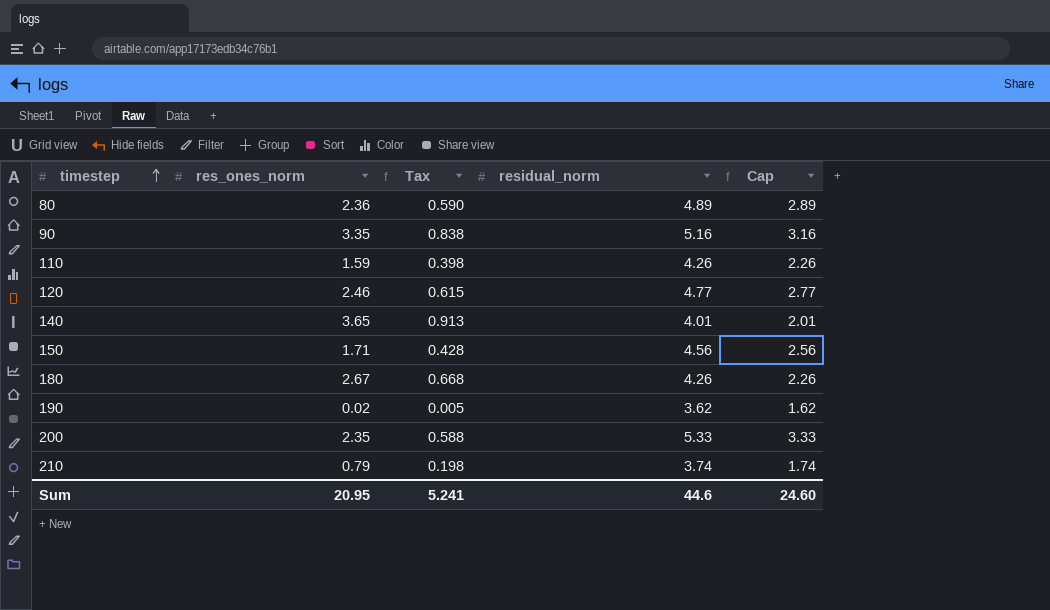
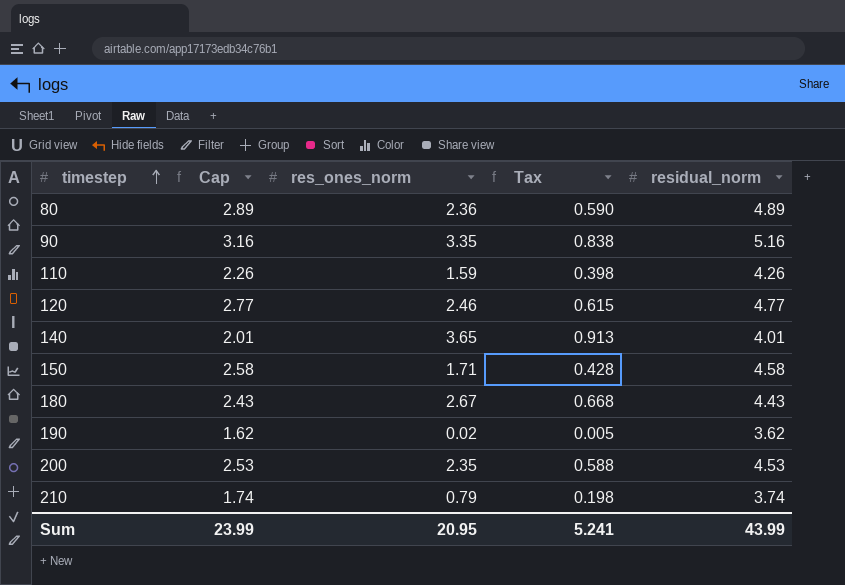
column Cap | position: 5 -> 2
150 | Cap: 2.56 -> 2.58
150 | residual_norm: 4.56 -> 4.58
180 | Cap: 2.26 -> 2.43
180 | residual_norm: 4.26 -> 4.43
200 | Cap: 3.33 -> 2.53
200 | residual_norm: 5.33 -> 4.53
Sum | Cap: 24.60 -> 23.99
Sum | residual_norm: 44.6 -> 43.99

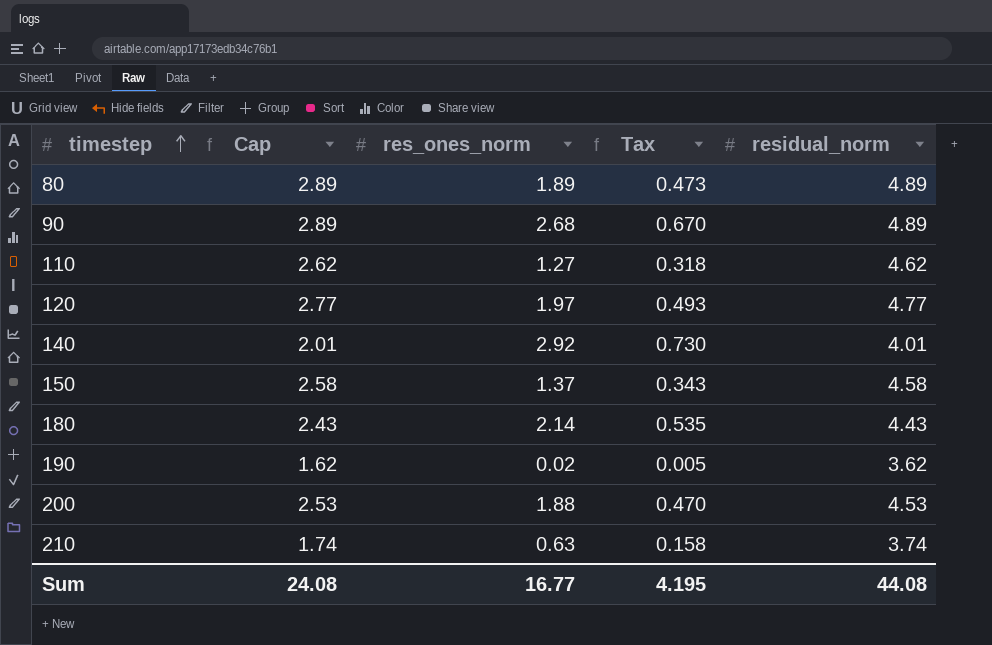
80 | res_ones_norm: 2.36 -> 1.89
80 | Tax: 0.590 -> 0.473
90 | Cap: 3.16 -> 2.89
90 | res_ones_norm: 3.35 -> 2.68
90 | Tax: 0.838 -> 0.670
90 | residual_norm: 5.16 -> 4.89
110 | Cap: 2.26 -> 2.62
110 | res_ones_norm: 1.59 -> 1.27
110 | Tax: 0.398 -> 0.318
110 | residual_norm: 4.26 -> 4.62
120 | res_ones_norm: 2.46 -> 1.97
120 | Tax: 0.615 -> 0.493
140 | res_ones_norm: 3.65 -> 2.92
140 | Tax: 0.913 -> 0.730
150 | res_ones_norm: 1.71 -> 1.37
150 | Tax: 0.428 -> 0.343
180 | res_ones_norm: 2.67 -> 2.14
180 | Tax: 0.668 -> 0.535
200 | res_ones_norm: 2.35 -> 1.88
200 | Tax: 0.588 -> 0.470
210 | res_ones_norm: 0.79 -> 0.63
210 | Tax: 0.198 -> 0.158
Sum | Cap: 23.99 -> 24.08
Sum | res_ones_norm: 20.95 -> 16.77
Sum | Tax: 5.241 -> 4.195
Sum | residual_norm: 43.99 -> 44.08

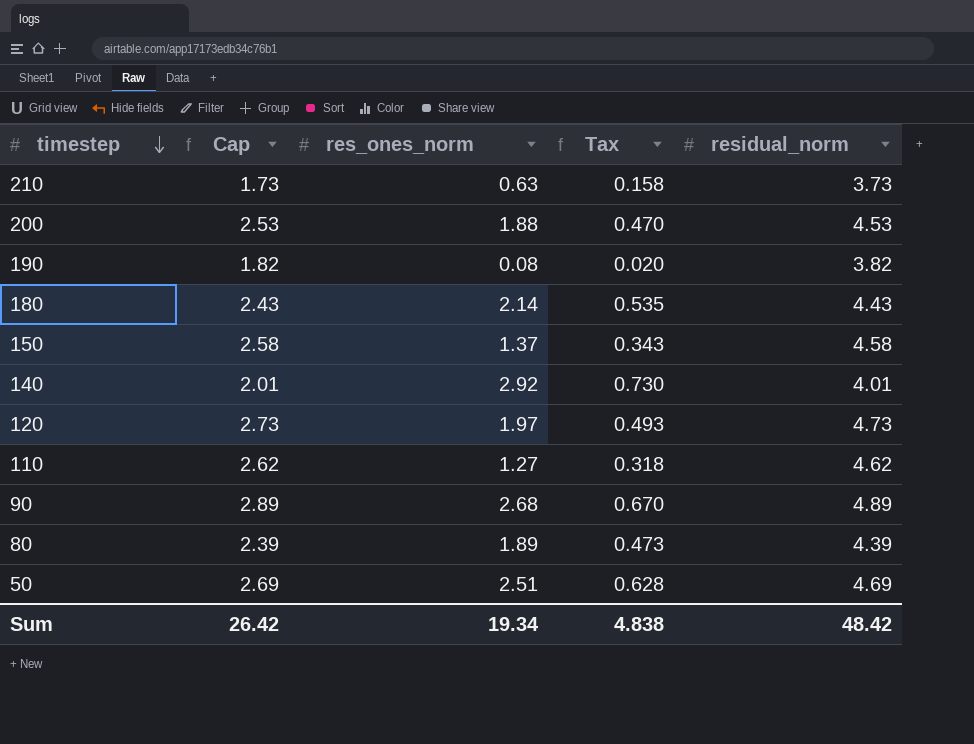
row order: timestep ascending -> timestep descending
210 | Cap: 1.74 -> 1.73
210 | residual_norm: 3.74 -> 3.73
190 | Cap: 1.62 -> 1.82
190 | res_ones_norm: 0.02 -> 0.08
190 | Tax: 0.005 -> 0.020
190 | residual_norm: 3.62 -> 3.82
120 | Cap: 2.77 -> 2.73
120 | residual_norm: 4.77 -> 4.73
80 | Cap: 2.89 -> 2.39
80 | residual_norm: 4.89 -> 4.39
row 50: none -> 2.69 | 2.51 | 0.628 | 4.69
Sum | Cap: 24.08 -> 26.42
Sum | res_ones_norm: 16.77 -> 19.34
Sum | Tax: 4.195 -> 4.838
Sum | residual_norm: 44.08 -> 48.42

